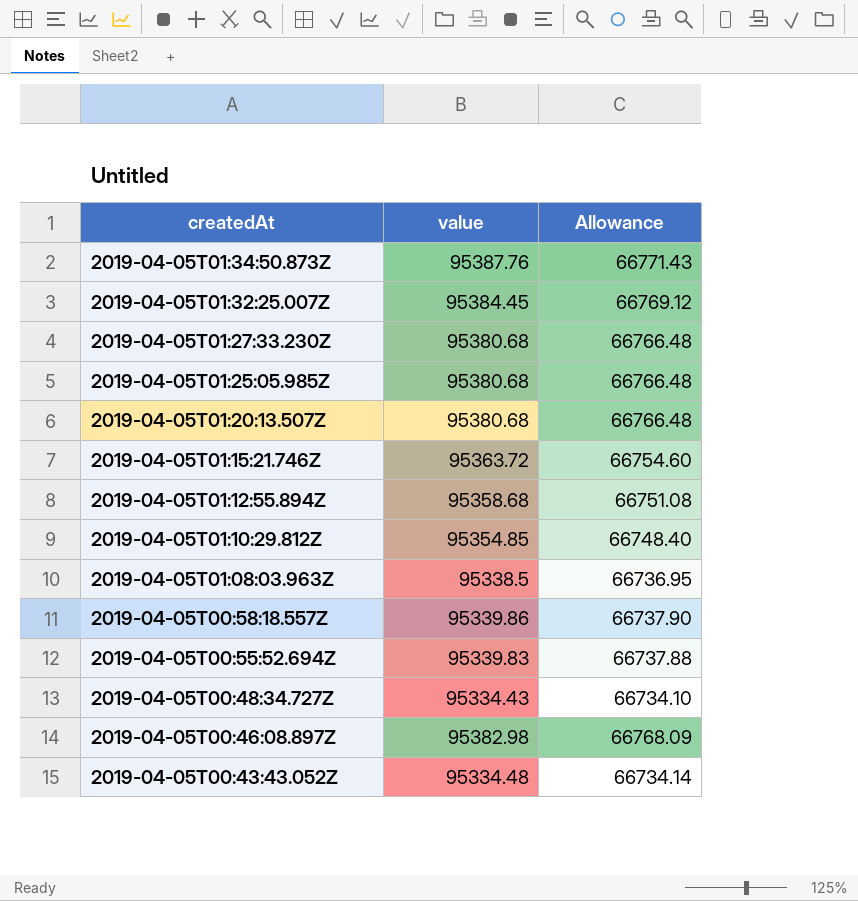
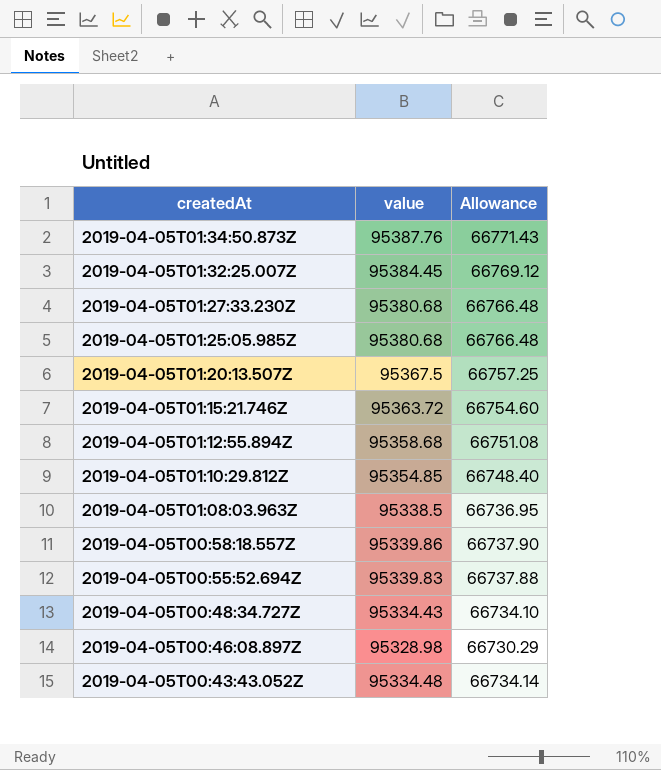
2019-04-05T01:20:13.507Z | value: 95380.68 -> 95367.5
2019-04-05T01:20:13.507Z | Allowance: 66766.48 -> 66757.25
2019-04-05T00:46:08.897Z | value: 95382.98 -> 95328.98
2019-04-05T00:46:08.897Z | Allowance: 66768.09 -> 66730.29

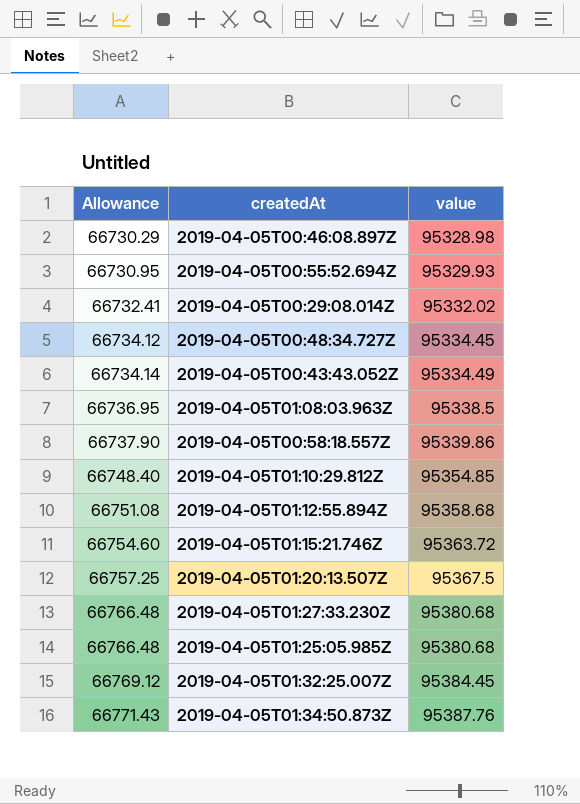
row order: createdAt descending -> Allowance ascending
column Allowance | position: 3 -> 1
2019-04-05T00:55:52.694Z | Allowance: 66737.88 -> 66730.95
2019-04-05T00:55:52.694Z | value: 95339.83 -> 95329.93
row 2019-04-05T00:29:08.014Z: none -> 66732.41 | 95332.02
2019-04-05T00:48:34.727Z | Allowance: 66734.10 -> 66734.12
2019-04-05T00:48:34.727Z | value: 95334.43 -> 95334.45
2019-04-05T00:43:43.052Z | value: 95334.48 -> 95334.49

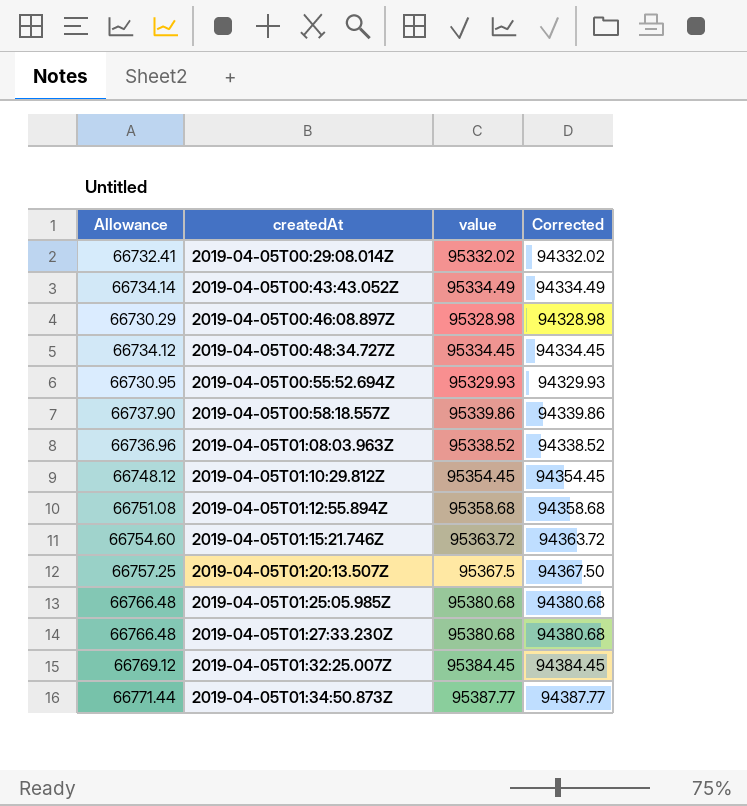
row order: Allowance ascending -> createdAt ascending
column Corrected | formula: none -> [value] - 1000
2019-04-05T01:08:03.963Z | Allowance: 66736.95 -> 66736.96
2019-04-05T01:08:03.963Z | value: 95338.5 -> 95338.52
2019-04-05T01:10:29.812Z | Allowance: 66748.40 -> 66748.12
2019-04-05T01:10:29.812Z | value: 95354.85 -> 95354.45
2019-04-05T01:34:50.873Z | Allowance: 66771.43 -> 66771.44
2019-04-05T01:34:50.873Z | value: 95387.76 -> 95387.77

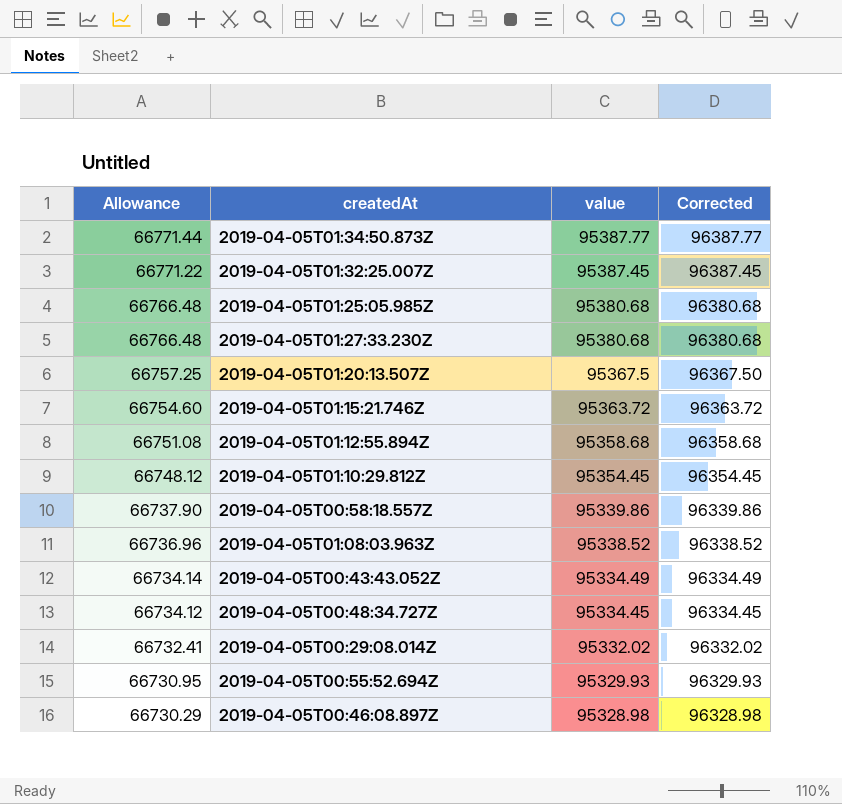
row order: createdAt ascending -> Allowance descending
column Corrected | formula: [value] - 1000 -> [value] + 1000
2019-04-05T01:32:25.007Z | Allowance: 66769.12 -> 66771.22
2019-04-05T01:32:25.007Z | value: 95384.45 -> 95387.45

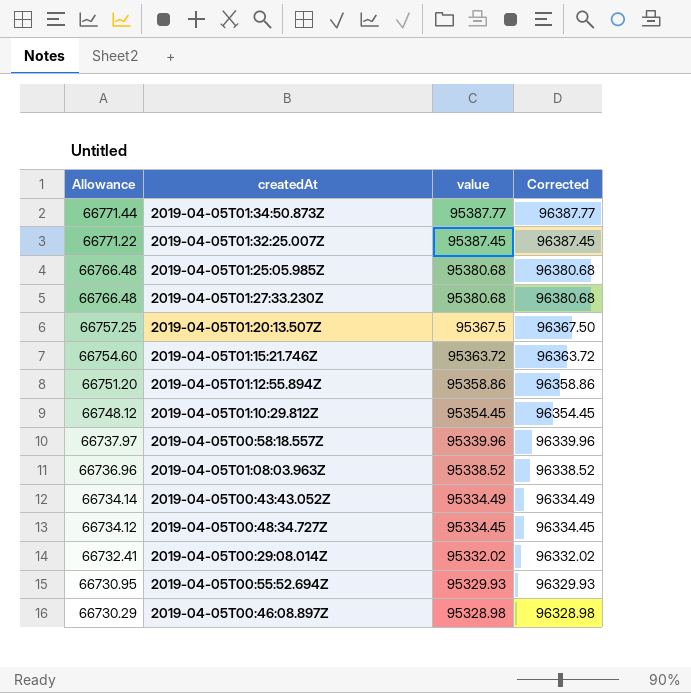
2019-04-05T01:12:55.894Z | Allowance: 66751.08 -> 66751.20
2019-04-05T01:12:55.894Z | value: 95358.68 -> 95358.86
2019-04-05T01:12:55.894Z | Corrected: 96358.68 -> 96358.86
2019-04-05T00:58:18.557Z | Allowance: 66737.90 -> 66737.97
2019-04-05T00:58:18.557Z | value: 95339.86 -> 95339.96
2019-04-05T00:58:18.557Z | Corrected: 96339.86 -> 96339.96

